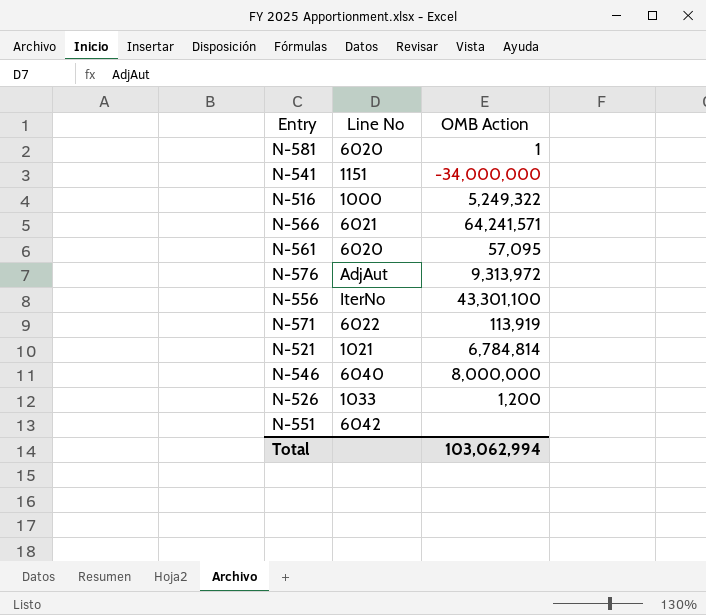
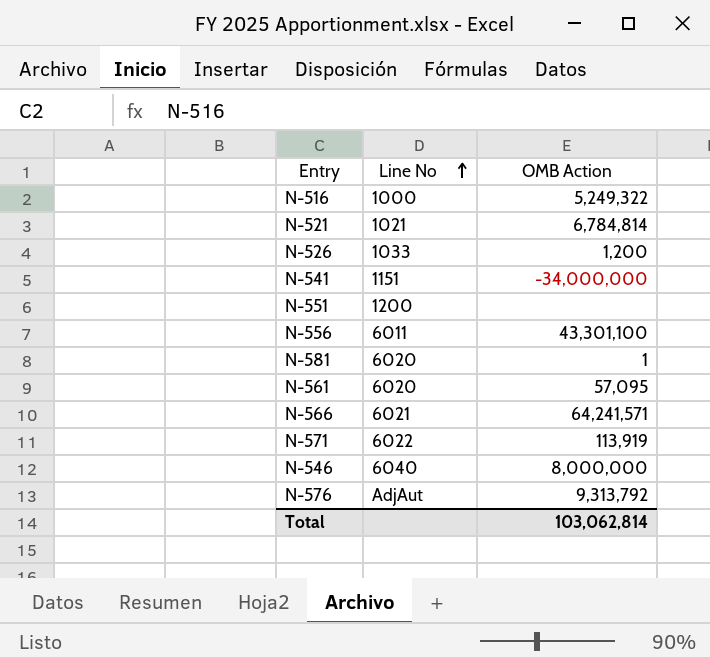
row order: none -> Line No ascending
N-551 | Line No: 6042 -> 1200
N-556 | Line No: IterNo -> 6011
N-576 | OMB Action: 9,313,972 -> 9,313,792
Total | OMB Action: 103,062,994 -> 103,062,814

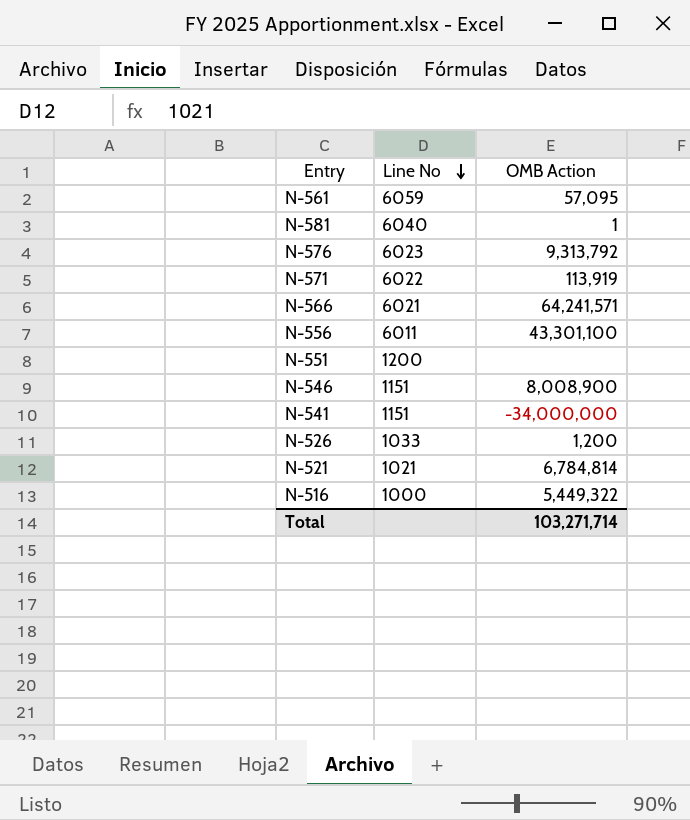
row order: Line No ascending -> Line No descending
N-561 | Line No: 6020 -> 6059
N-581 | Line No: 6020 -> 6040
N-576 | Line No: AdjAut -> 6023
N-546 | Line No: 6040 -> 1151
N-546 | OMB Action: 8,000,000 -> 8,008,900
N-516 | OMB Action: 5,249,322 -> 5,449,322
Total | OMB Action: 103,062,814 -> 103,271,714

